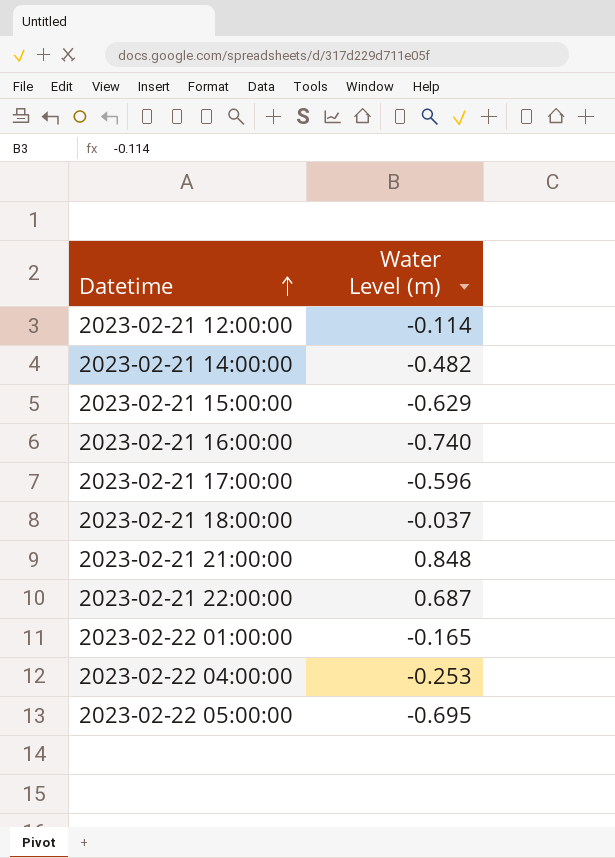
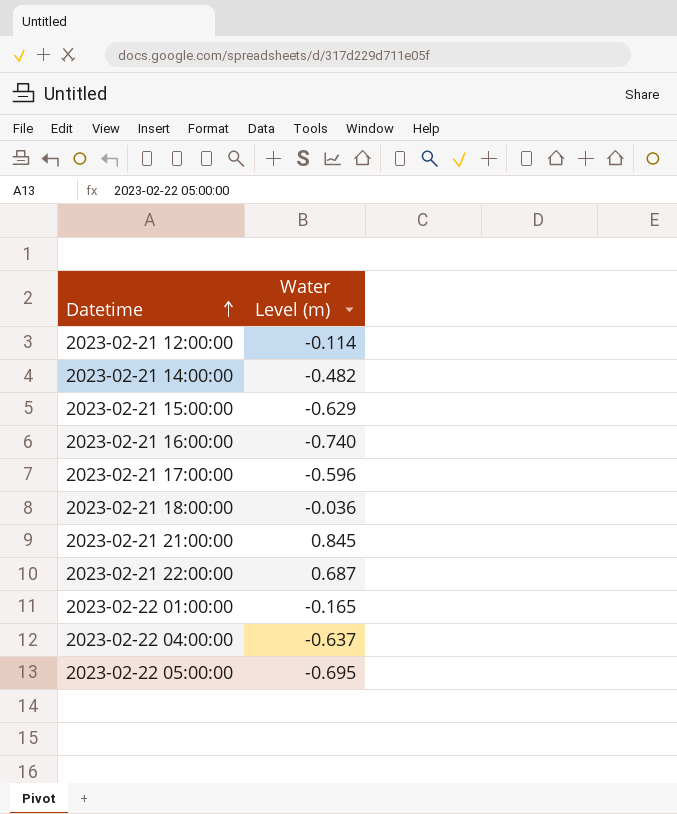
2023-02-21 18:00:00 | Water Level (m): -0.037 -> -0.036
2023-02-21 21:00:00 | Water Level (m): 0.848 -> 0.845
2023-02-22 04:00:00 | Water Level (m): -0.253 -> -0.637

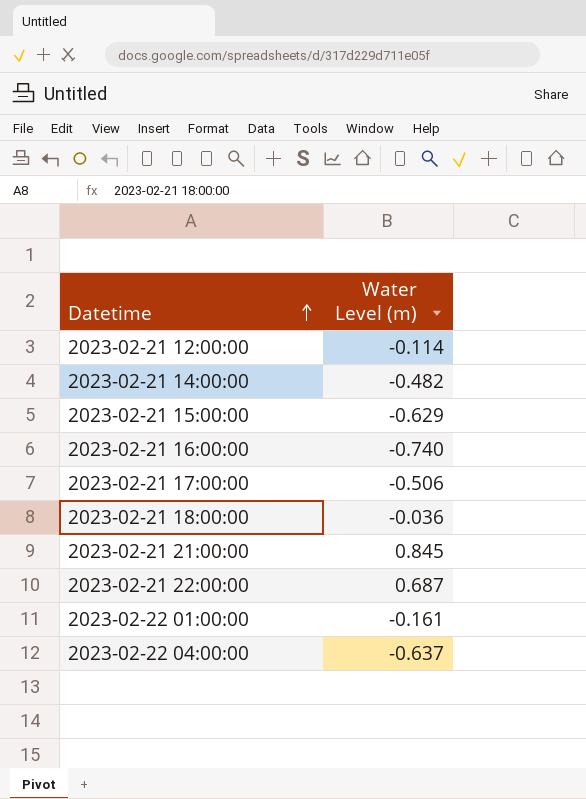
row 2023-02-22 05:00:00: -0.695 -> none
2023-02-21 17:00:00 | Water Level (m): -0.596 -> -0.506
2023-02-22 01:00:00 | Water Level (m): -0.165 -> -0.161

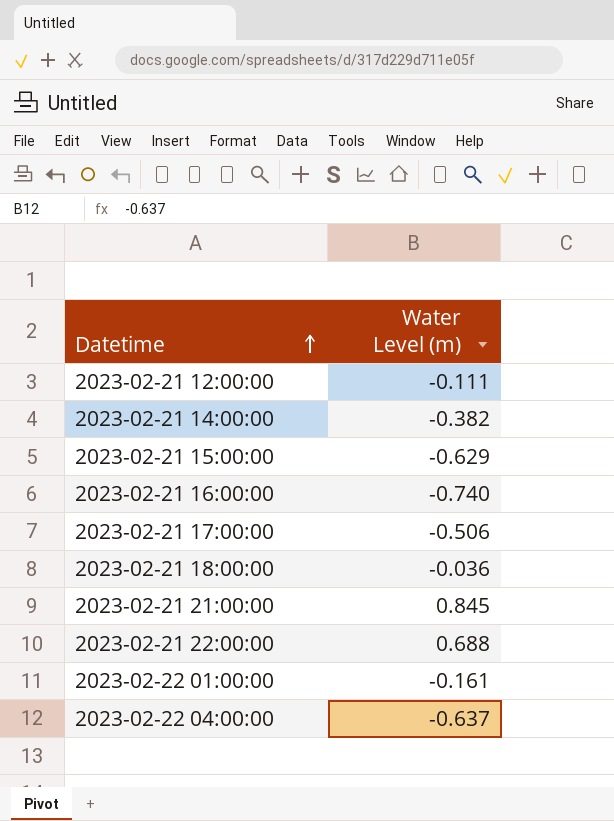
2023-02-21 12:00:00 | Water Level (m): -0.114 -> -0.111
2023-02-21 14:00:00 | Water Level (m): -0.482 -> -0.382
2023-02-21 22:00:00 | Water Level (m): 0.687 -> 0.688

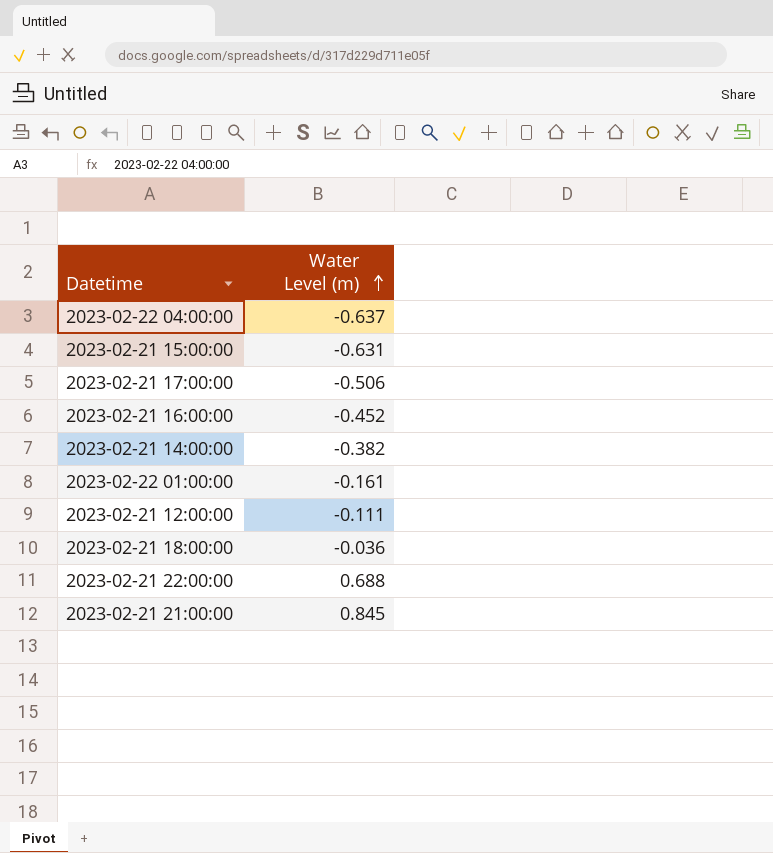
row order: Datetime ascending -> Water Level (m) ascending
2023-02-21 15:00:00 | Water Level (m): -0.629 -> -0.631
2023-02-21 16:00:00 | Water Level (m): -0.740 -> -0.452

